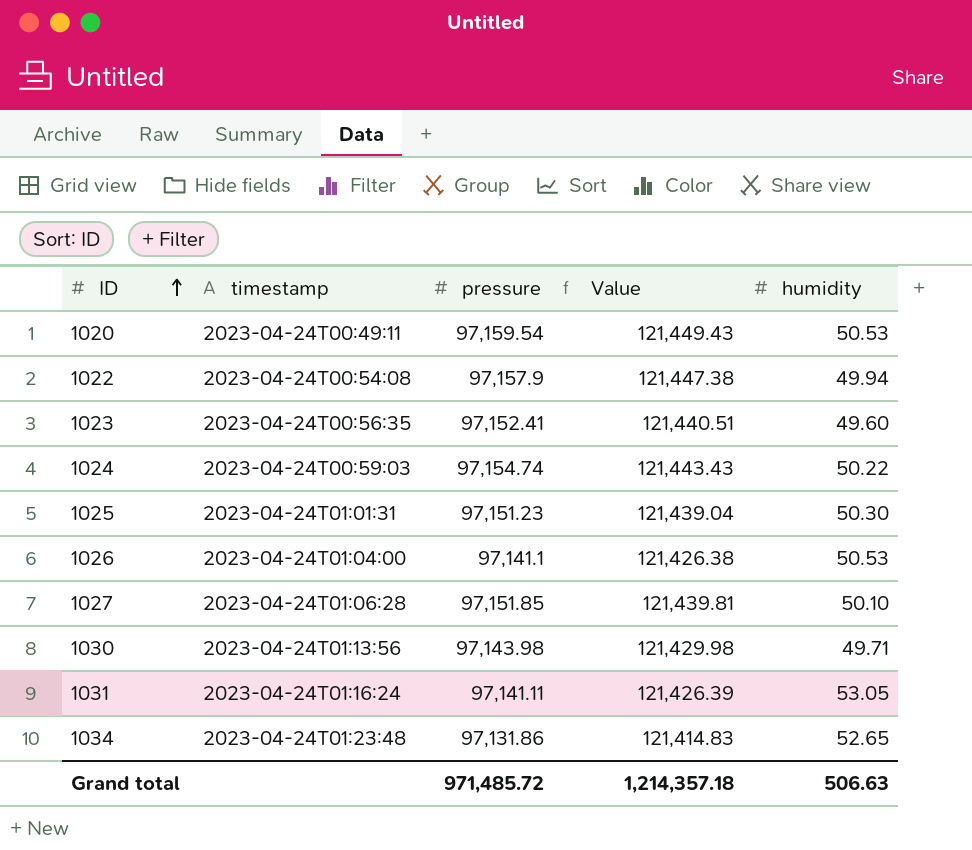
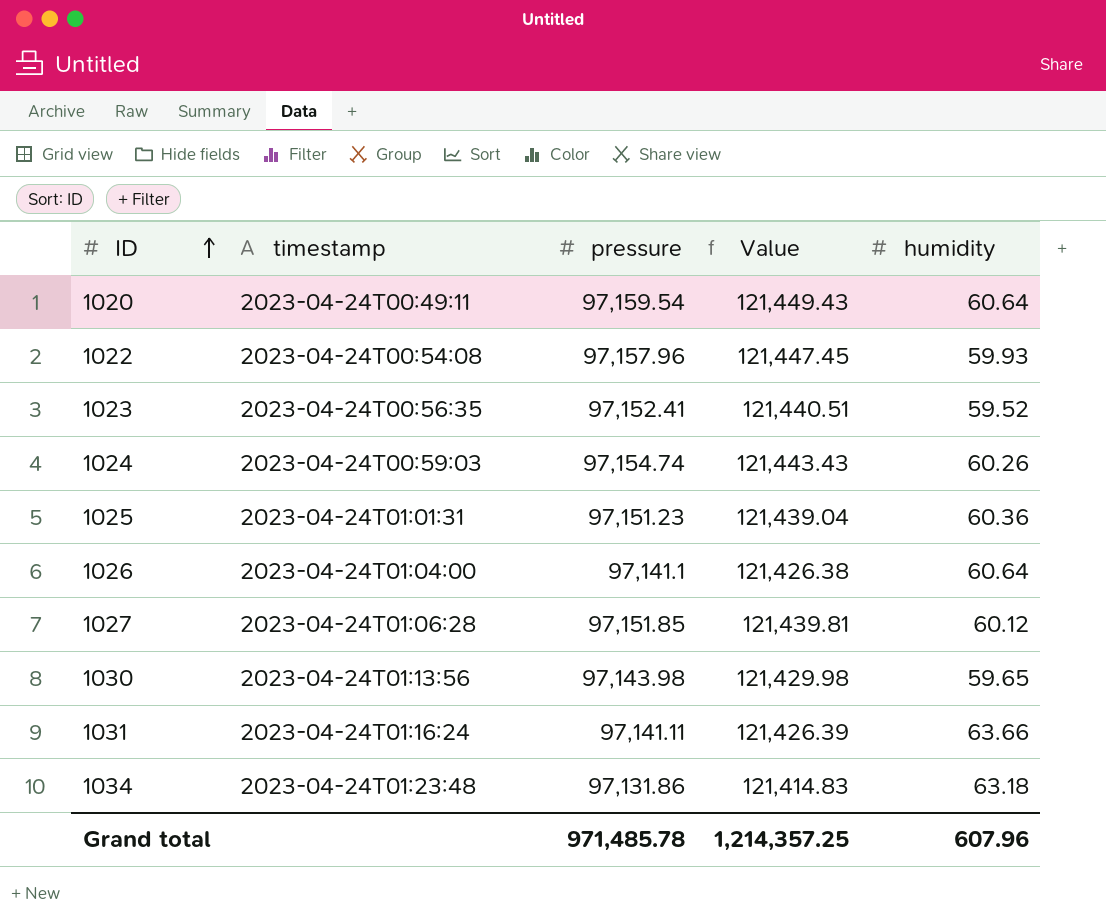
1020 | humidity: 50.53 -> 60.64
1022 | pressure: 97,157.9 -> 97,157.96
1022 | Value: 121,447.38 -> 121,447.45
1022 | humidity: 49.94 -> 59.93
1023 | humidity: 49.60 -> 59.52
1024 | humidity: 50.22 -> 60.26
1025 | humidity: 50.30 -> 60.36
1026 | humidity: 50.53 -> 60.64
1027 | humidity: 50.10 -> 60.12
1030 | humidity: 49.71 -> 59.65
1031 | humidity: 53.05 -> 63.66
1034 | humidity: 52.65 -> 63.18
Grand total | pressure: 971,485.72 -> 971,485.78
Grand total | Value: 1,214,357.18 -> 1,214,357.25
Grand total | humidity: 506.63 -> 607.96

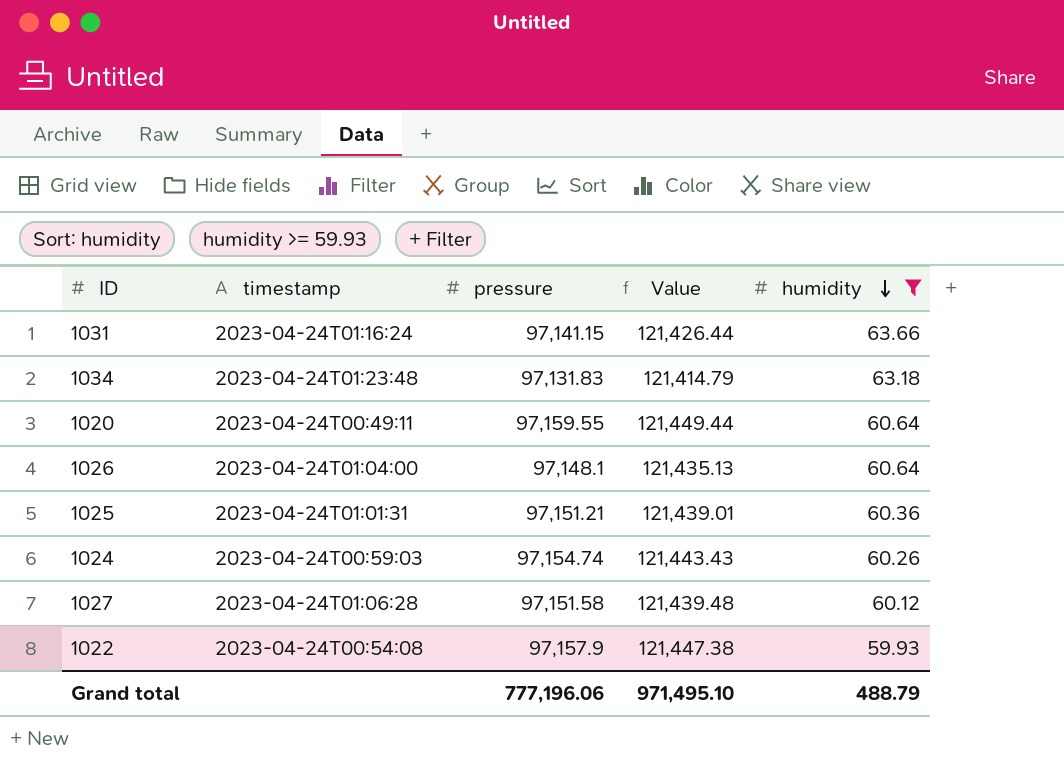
filter: none -> humidity >= 59.93
row order: ID ascending -> humidity descending
1031 | pressure: 97,141.11 -> 97,141.15
1031 | Value: 121,426.39 -> 121,426.44
1034 | pressure: 97,131.86 -> 97,131.83
1034 | Value: 121,414.83 -> 121,414.79
1020 | pressure: 97,159.54 -> 97,159.55
1020 | Value: 121,449.43 -> 121,449.44
1026 | pressure: 97,141.1 -> 97,148.1
1026 | Value: 121,426.38 -> 121,435.13
1025 | pressure: 97,151.23 -> 97,151.21
1025 | Value: 121,439.04 -> 121,439.01
1027 | pressure: 97,151.85 -> 97,151.58
1027 | Value: 121,439.81 -> 121,439.48
1022 | pressure: 97,157.96 -> 97,157.9
1022 | Value: 121,447.45 -> 121,447.38
Grand total | pressure: 971,485.78 -> 777,196.06
Grand total | Value: 1,214,357.25 -> 971,495.10
Grand total | humidity: 607.96 -> 488.79

